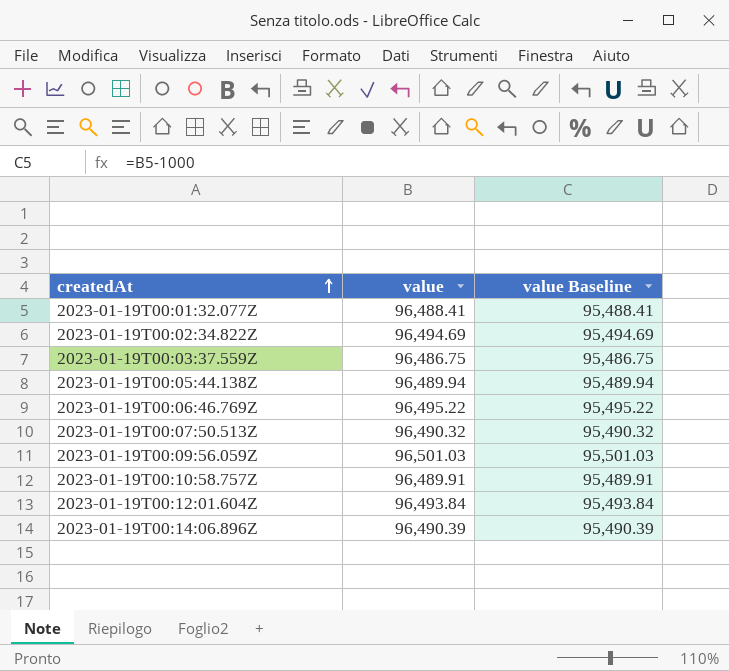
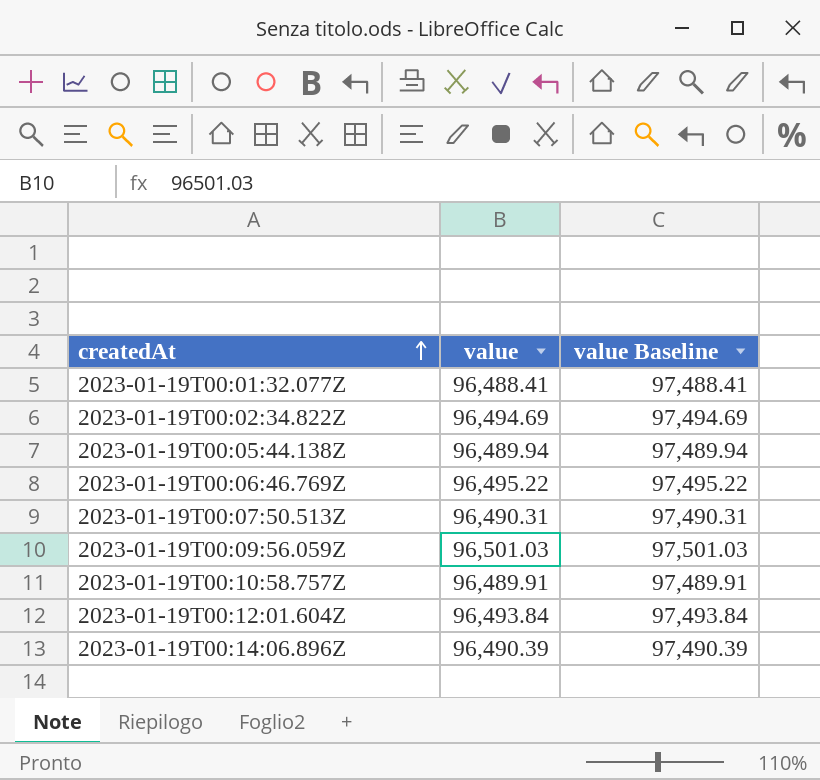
column value Baseline | formula: [value] - 1000 -> [value] + 1000
row 2023-01-19T00:03:37.559Z: 96,486.75 | 95,486.75 -> none
2023-01-19T00:07:50.513Z | value: 96,490.32 -> 96,490.31

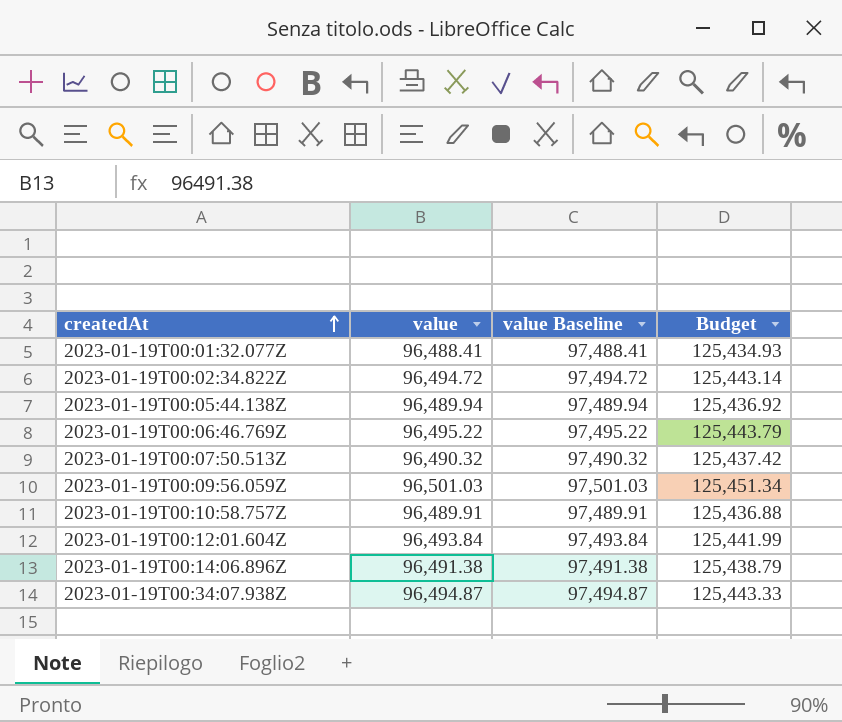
column Budget | formula: none -> [value] * 1.3
2023-01-19T00:02:34.822Z | value: 96,494.69 -> 96,494.72
2023-01-19T00:02:34.822Z | value Baseline: 97,494.69 -> 97,494.72
2023-01-19T00:07:50.513Z | value: 96,490.31 -> 96,490.32
2023-01-19T00:07:50.513Z | value Baseline: 97,490.31 -> 97,490.32
2023-01-19T00:14:06.896Z | value: 96,490.39 -> 96,491.38
2023-01-19T00:14:06.896Z | value Baseline: 97,490.39 -> 97,491.38
row 2023-01-19T00:34:07.938Z: none -> 96,494.87 | 97,494.87 | 125,443.33

